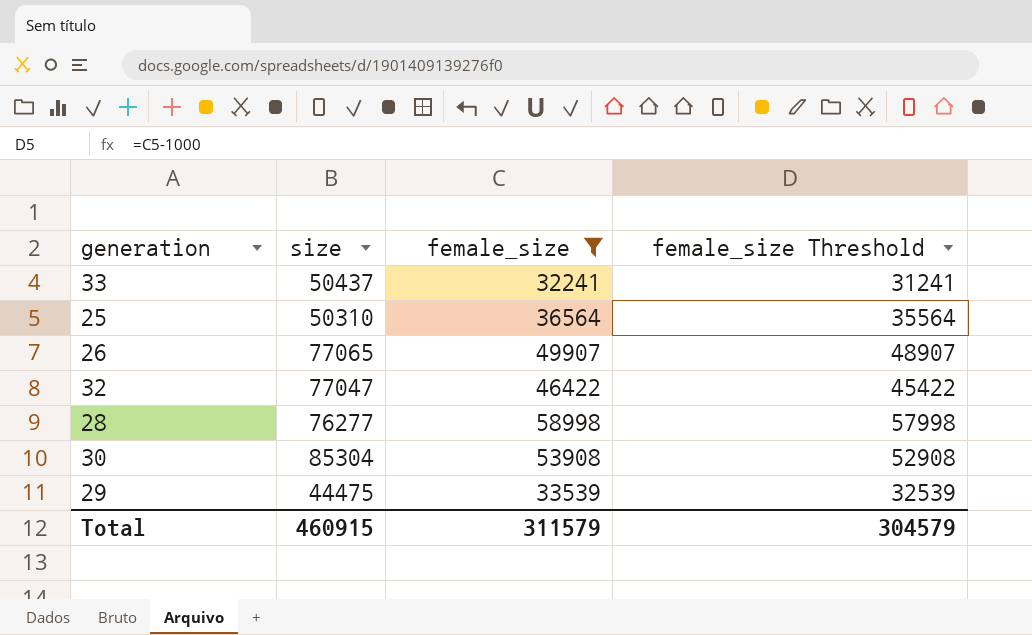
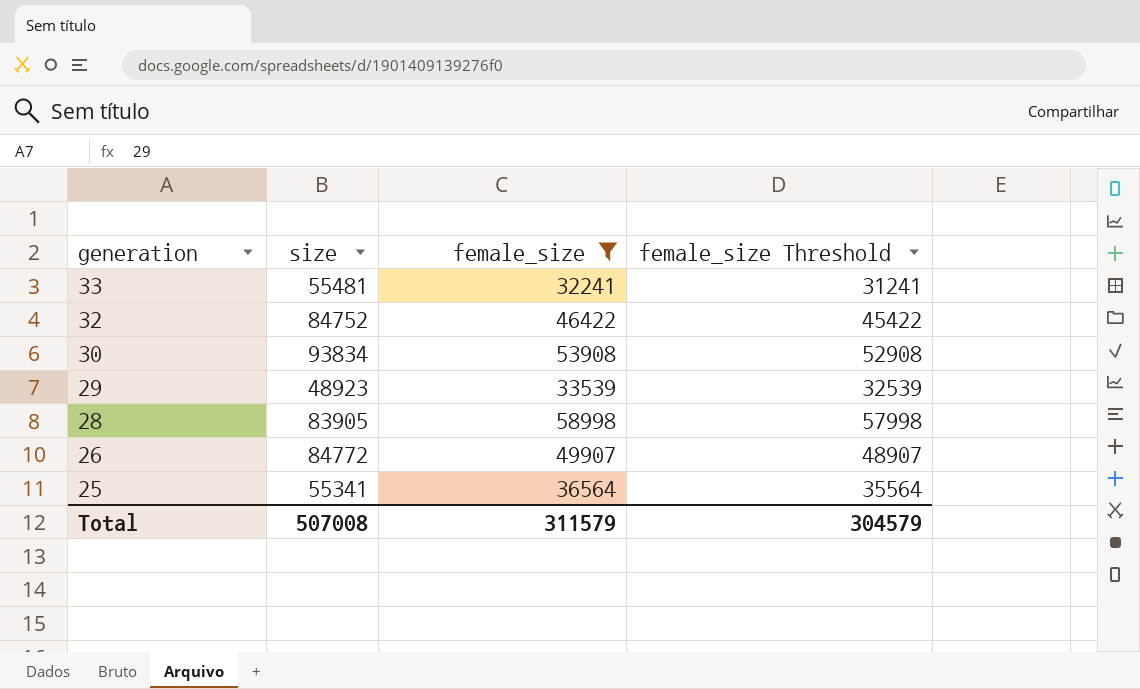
row order: none -> generation descending
33 | size: 50437 -> 55481
32 | size: 77047 -> 84752
30 | size: 85304 -> 93834
29 | size: 44475 -> 48923
28 | size: 76277 -> 83905
26 | size: 77065 -> 84772
25 | size: 50310 -> 55341
Total | size: 460915 -> 507008

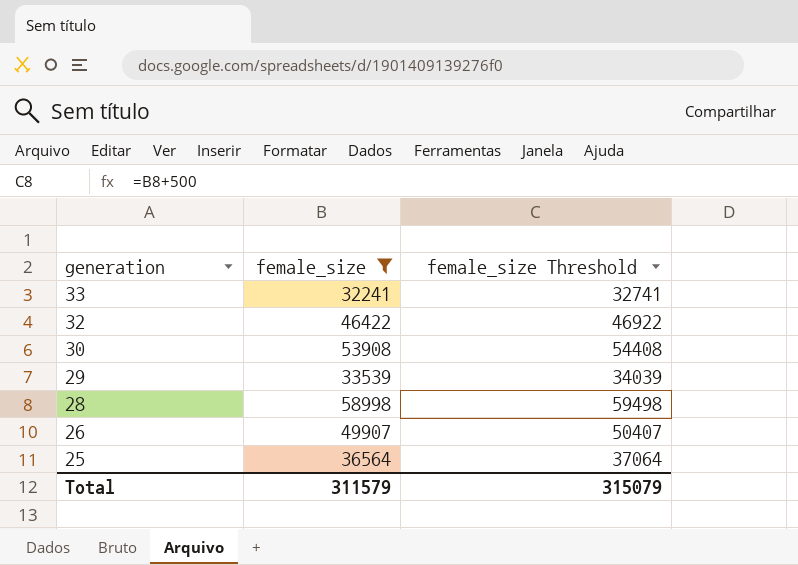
column size | position: 2 -> none
column female_size Threshold | formula: [female_size] - 1000 -> [female_size] + 500
Total | female_size Threshold: 304579 -> 315079

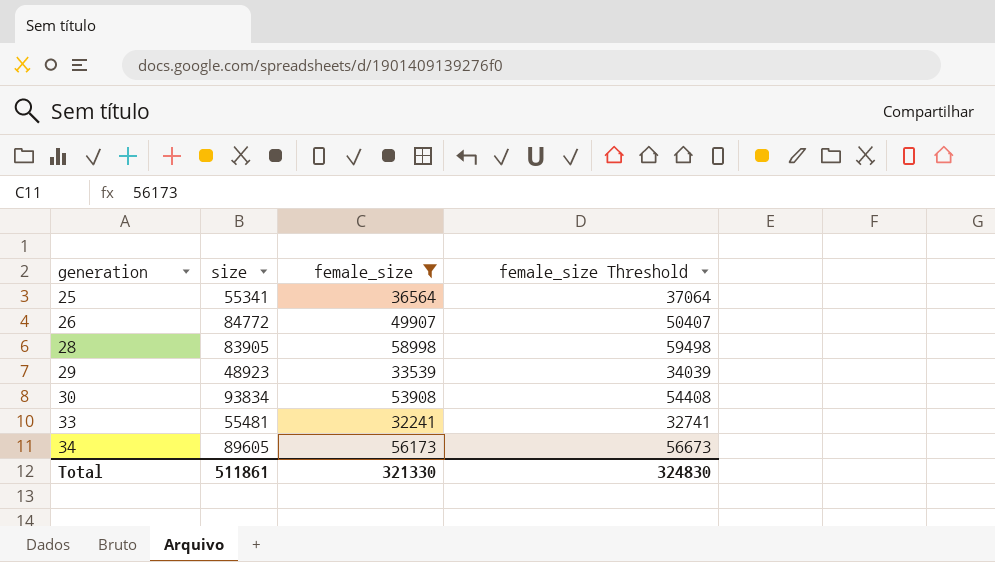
row order: generation descending -> generation ascending
column size | position: none -> 2
row 32: 46422 | 46922 -> none
row 34: none -> 89605 | 56173 | 56673
Total | female_size: 311579 -> 321330
Total | female_size Threshold: 315079 -> 324830

